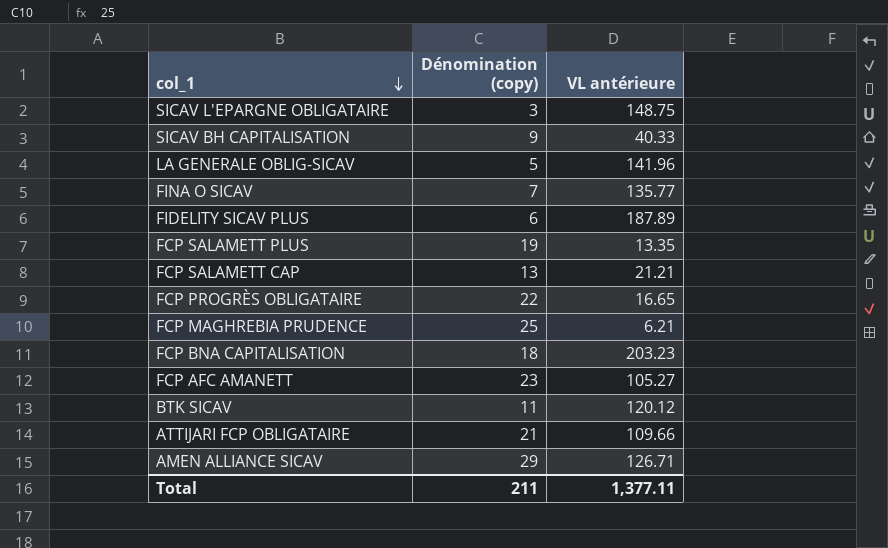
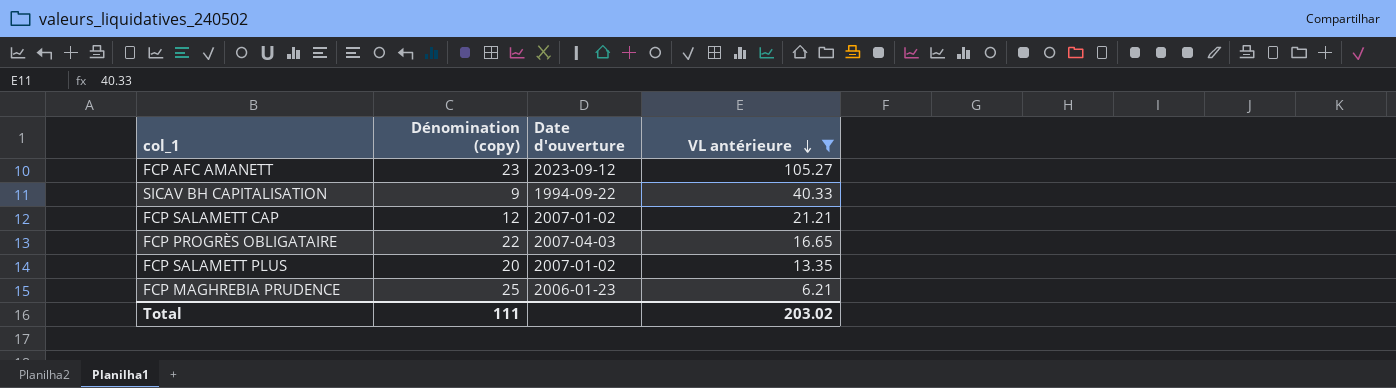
filter: none -> VL antérieure <= 105.27
row order: col_1 descending -> VL antérieure descending
column Date d'ouverture | position: none -> 3
FCP SALAMETT CAP | Dénomination (copy): 13 -> 12
FCP SALAMETT PLUS | Dénomination (copy): 19 -> 20
Total | Dénomination (copy): 211 -> 111
Total | VL antérieure: 1,377.11 -> 203.02

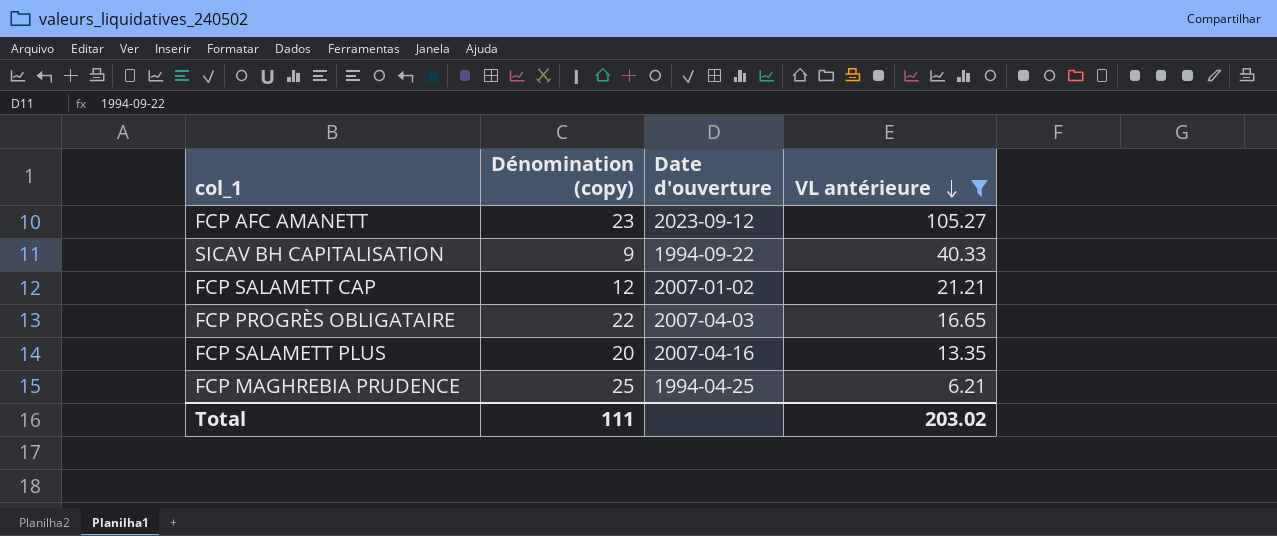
FCP SALAMETT PLUS | Date d'ouverture: 2007-01-02 -> 2007-04-16
FCP MAGHREBIA PRUDENCE | Date d'ouverture: 2006-01-23 -> 1994-04-25

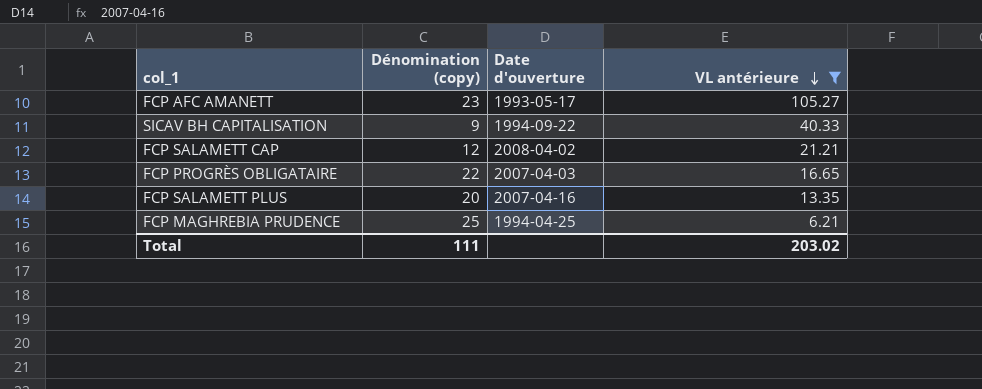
FCP AFC AMANETT | Date d'ouverture: 2023-09-12 -> 1993-05-17
FCP SALAMETT CAP | Date d'ouverture: 2007-01-02 -> 2008-04-02

